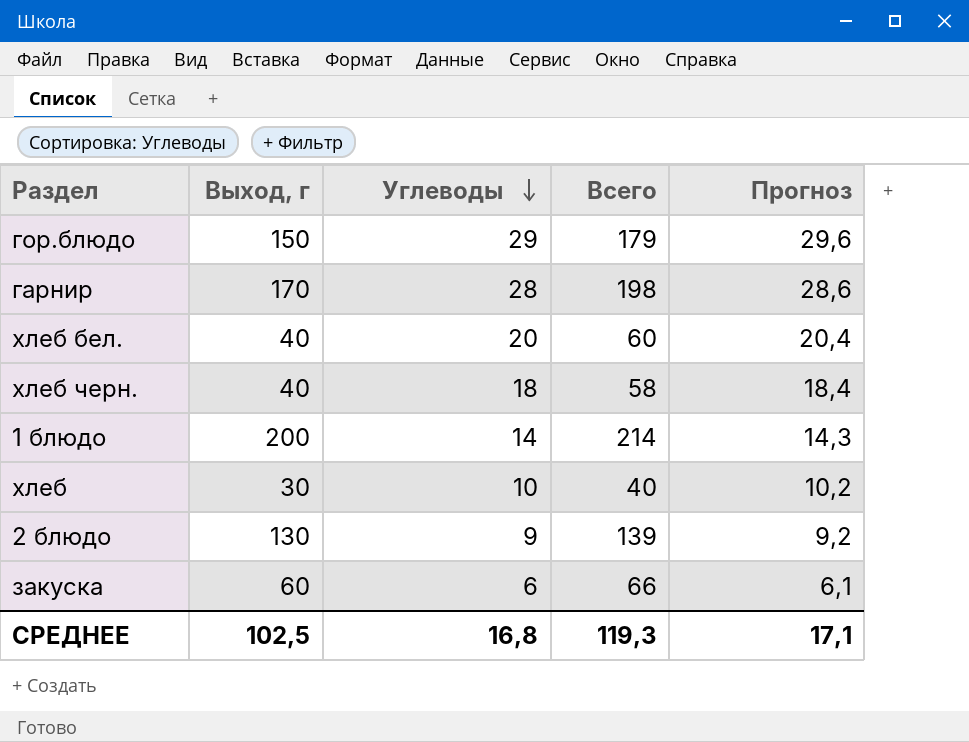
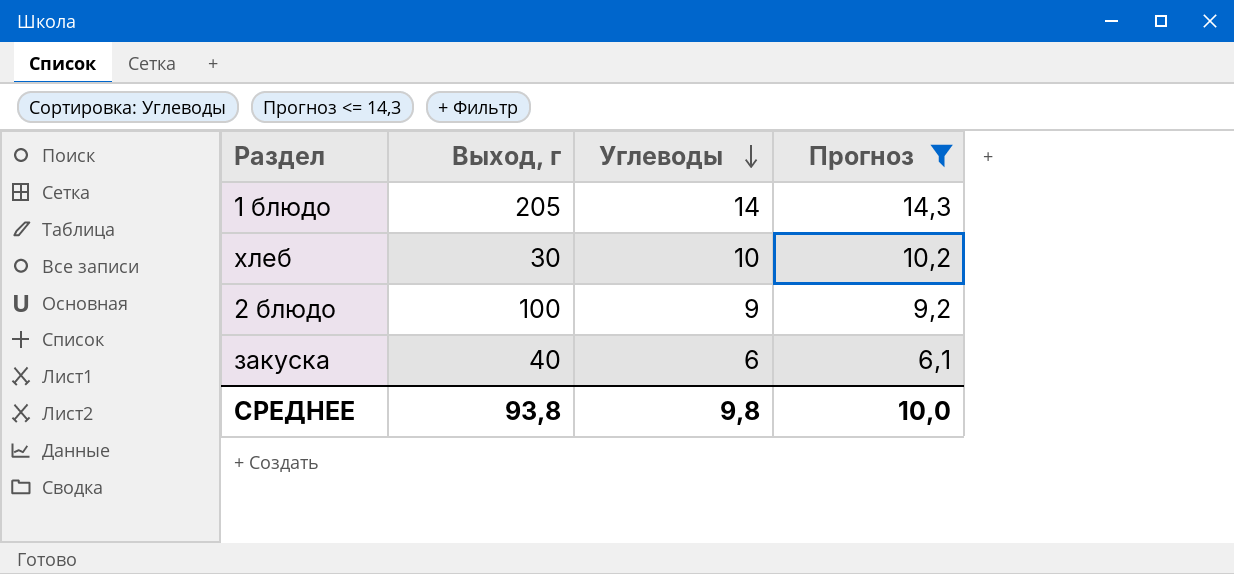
filter: none -> Прогноз <= 14,3
column Всего | formula: [Выход, г] + [Углеводы] -> none
1 блюдо | Выход, г: 200 -> 205
2 блюдо | Выход, г: 130 -> 100
закуска | Выход, г: 60 -> 40
СРЕДНЕЕ | Выход, г: 102,5 -> 93,8
СРЕДНЕЕ | Углеводы: 16,8 -> 9,8
СРЕДНЕЕ | Прогноз: 17,1 -> 10,0

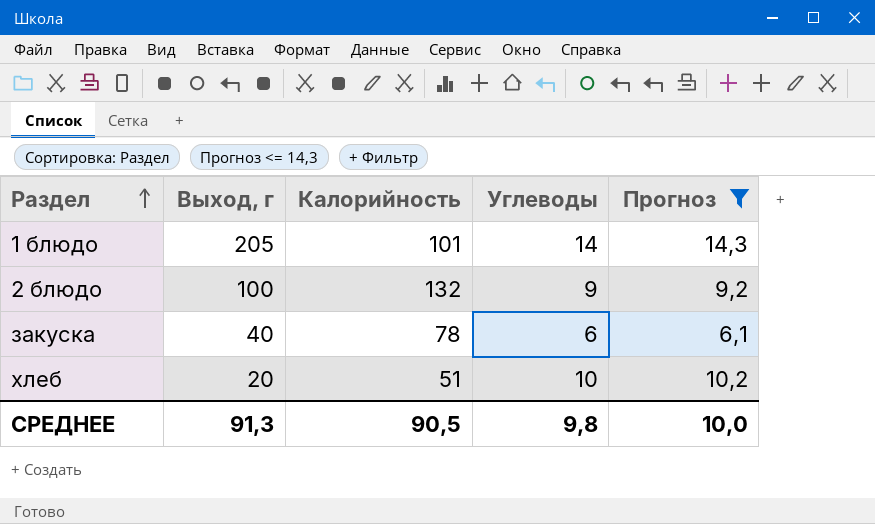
row order: Углеводы descending -> Раздел ascending
column Калорийность | position: none -> 3
хлеб | Выход, г: 30 -> 20
СРЕДНЕЕ | Выход, г: 93,8 -> 91,3

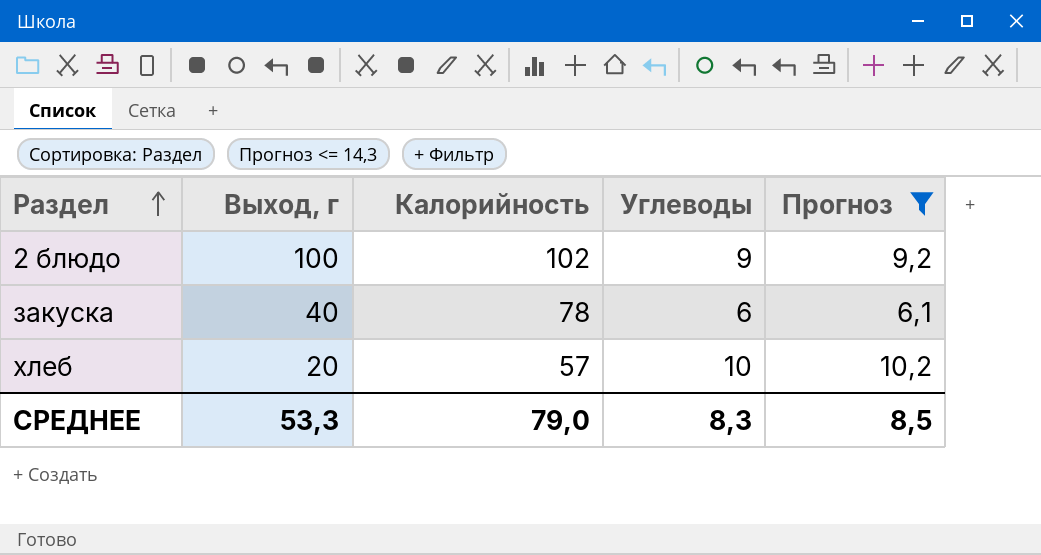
row 1 блюдо: 205 | 101 | 14 | 14,3 -> none
2 блюдо | Калорийность: 132 -> 102
хлеб | Калорийность: 51 -> 57
СРЕДНЕЕ | Выход, г: 91,3 -> 53,3
СРЕДНЕЕ | Калорийность: 90,5 -> 79,0
СРЕДНЕЕ | Углеводы: 9,8 -> 8,3
СРЕДНЕЕ | Прогноз: 10,0 -> 8,5

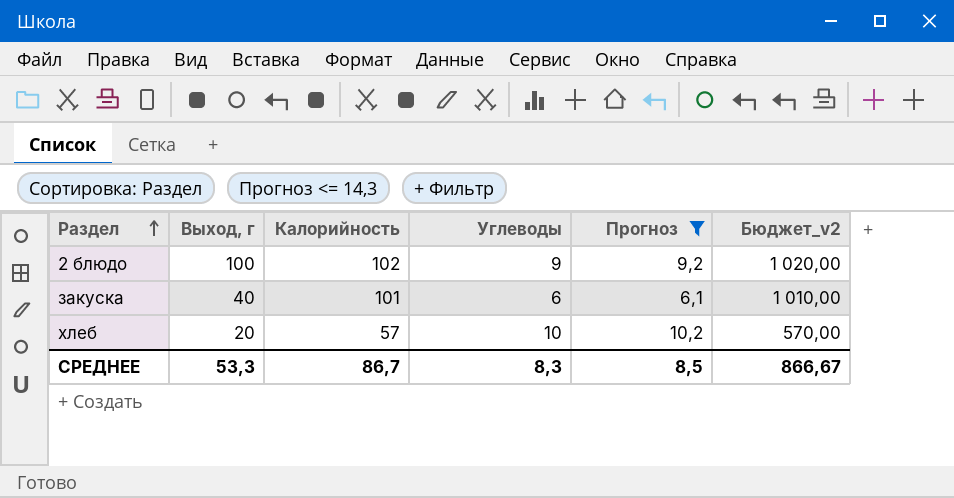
column Бюджет_v2 | formula: none -> [Калорийность] * 10
закуска | Калорийность: 78 -> 101
СРЕДНЕЕ | Калорийность: 79,0 -> 86,7

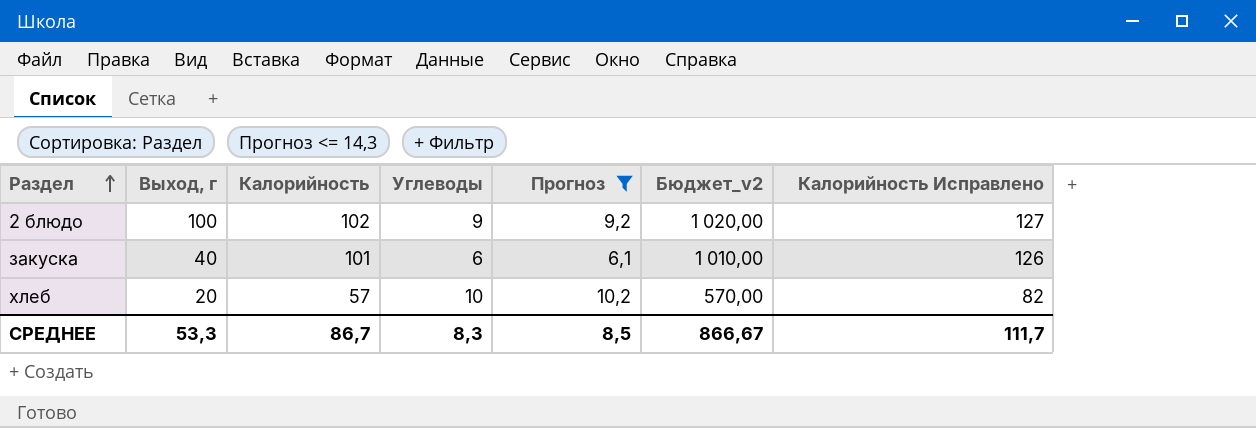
column Калорийность Исправлено | formula: none -> [Калорийность] + 25

